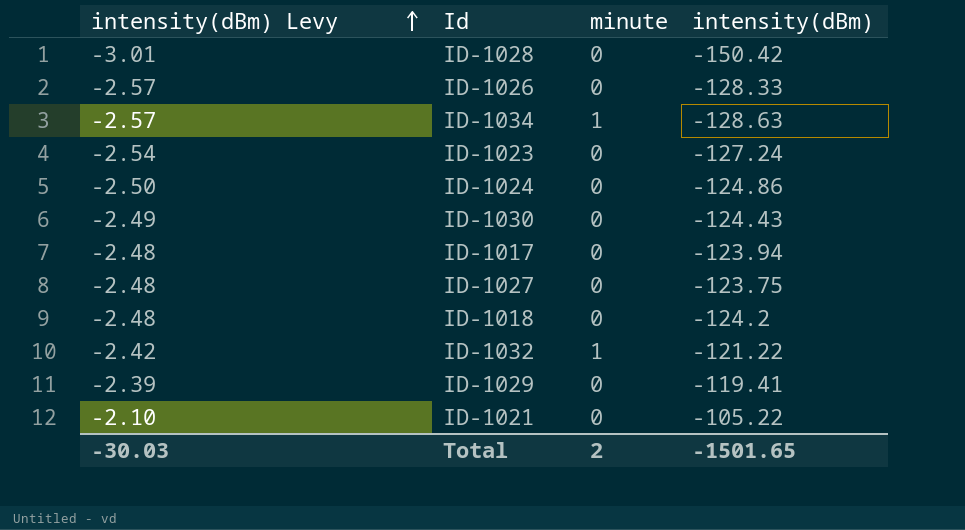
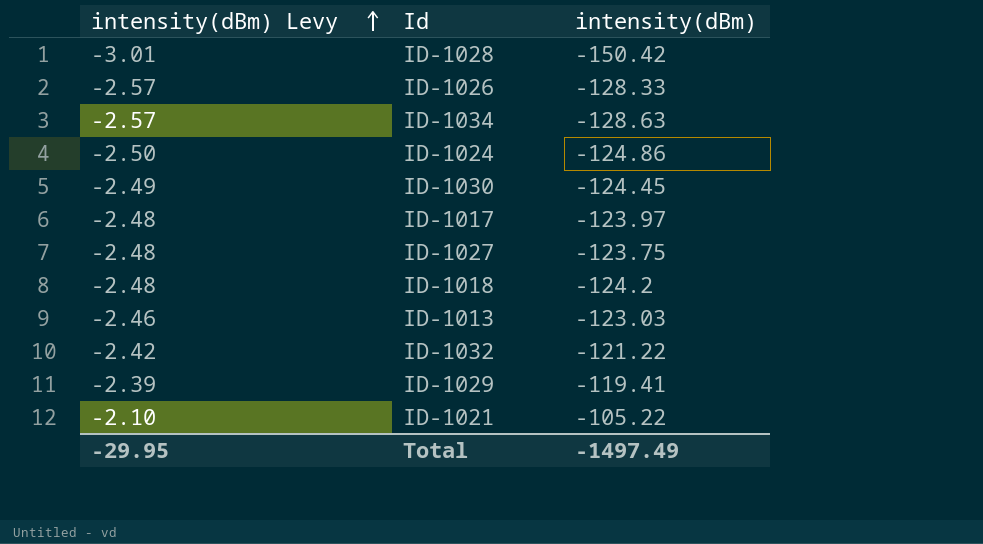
column minute | position: 3 -> none
row ID-1023: -2.54 | 0 | -127.24 -> none
ID-1030 | intensity(dBm): -124.43 -> -124.45
ID-1017 | intensity(dBm): -123.94 -> -123.97
row ID-1013: none -> -2.46 | -123.03
Total | intensity(dBm) Levy: -30.03 -> -29.95
Total | intensity(dBm): -1501.65 -> -1497.49

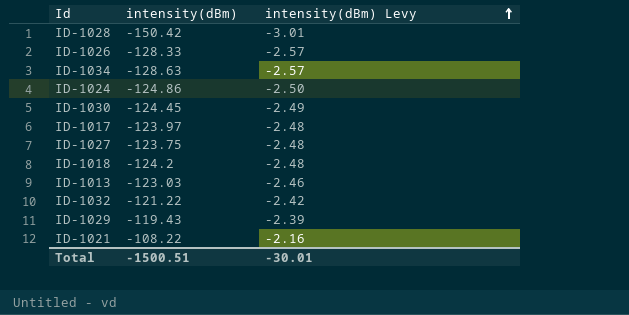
column intensity(dBm) Levy | position: 1 -> 3
ID-1029 | intensity(dBm): -119.41 -> -119.43
ID-1021 | intensity(dBm): -105.22 -> -108.22
ID-1021 | intensity(dBm) Levy: -2.10 -> -2.16
Total | intensity(dBm): -1497.49 -> -1500.51
Total | intensity(dBm) Levy: -29.95 -> -30.01

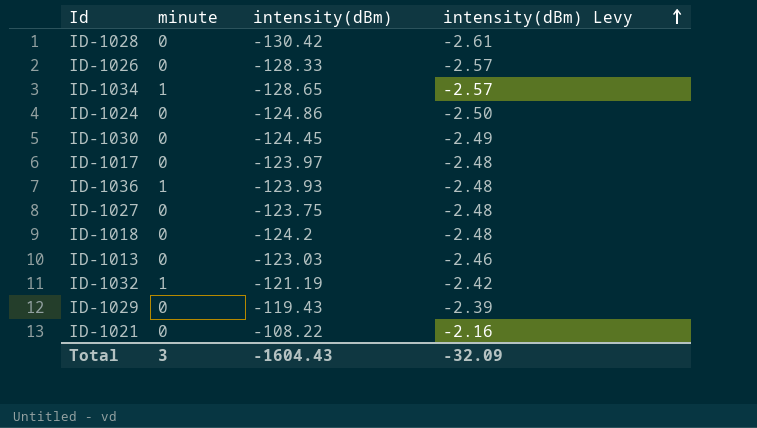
column minute | position: none -> 2
ID-1028 | intensity(dBm): -150.42 -> -130.42
ID-1028 | intensity(dBm) Levy: -3.01 -> -2.61
ID-1034 | intensity(dBm): -128.63 -> -128.65
row ID-1036: none -> 1 | -123.93 | -2.48
ID-1032 | intensity(dBm): -121.22 -> -121.19
Total | intensity(dBm): -1500.51 -> -1604.43
Total | intensity(dBm) Levy: -30.01 -> -32.09

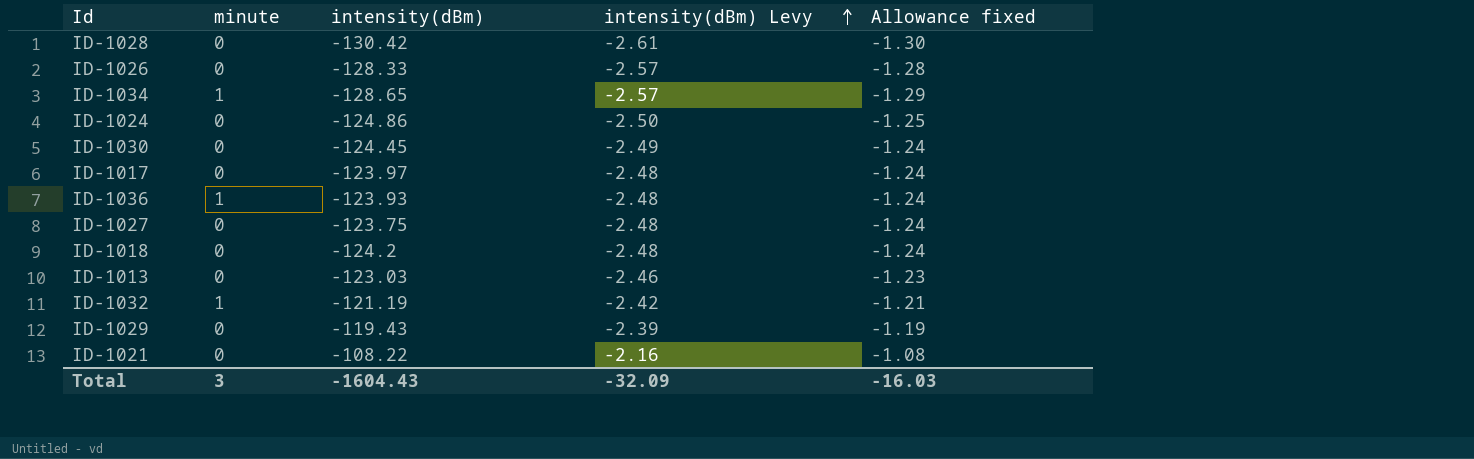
column Allowance fixed | formula: none -> [intensity(dBm)] * 0.01

